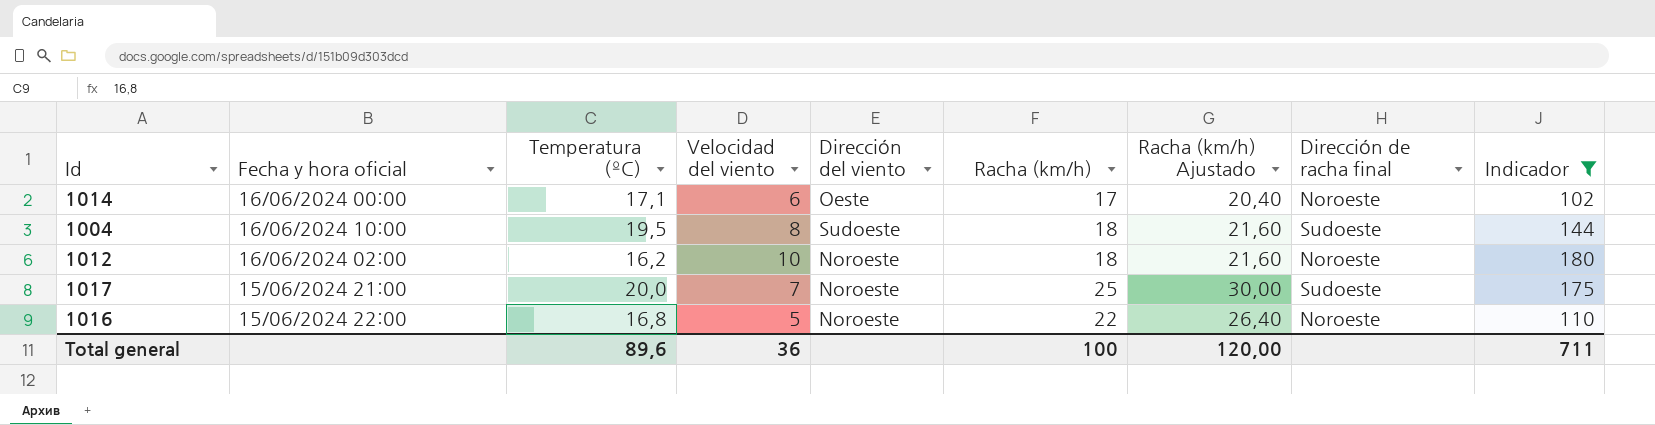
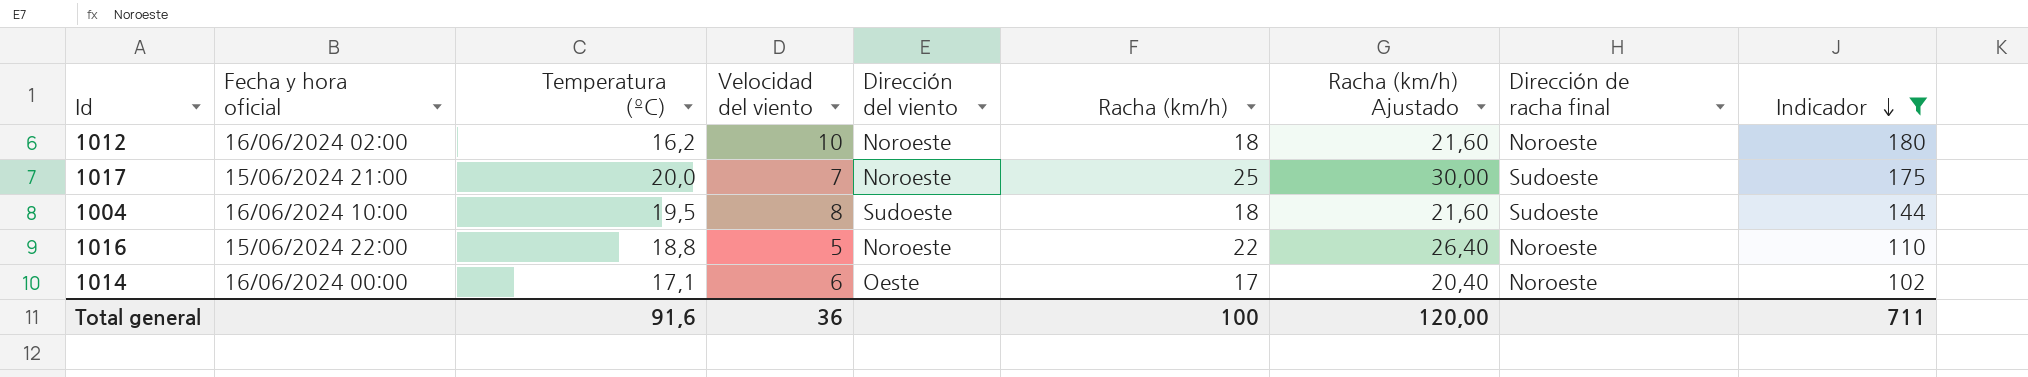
row order: none -> Indicador descending
1016 | Temperatura (ºC): 16,8 -> 18,8
Total general | Temperatura (ºC): 89,6 -> 91,6

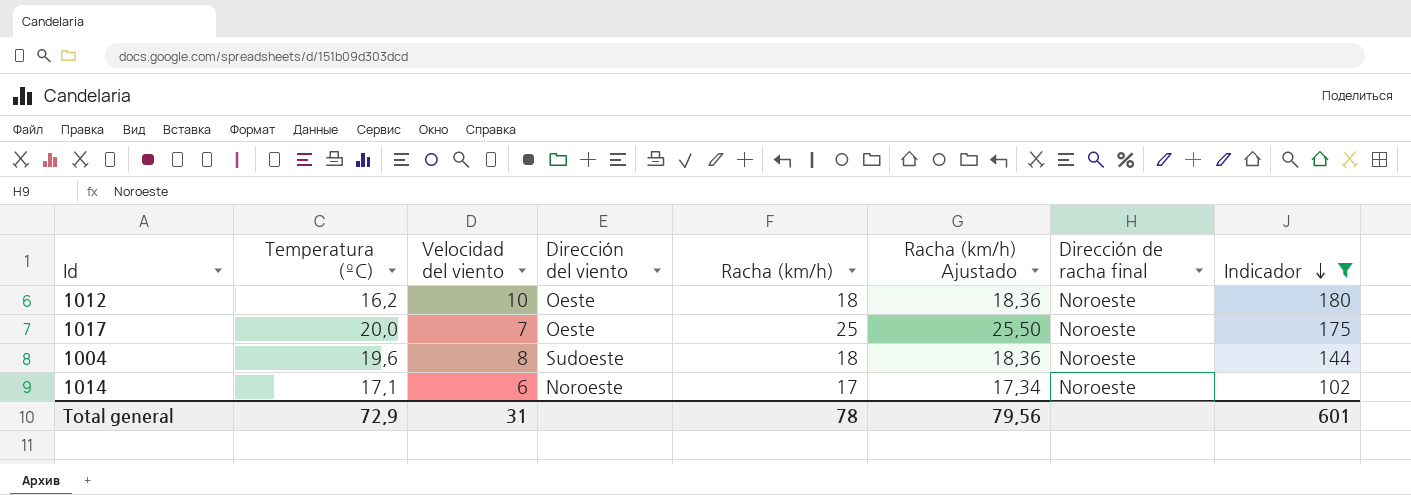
column Fecha y hora oficial | position: 2 -> none
column Racha (km/h) Ajustado | formula: [Racha (km/h)] * 1,2 -> [Racha (km/h)] * 1,02
row 1016: 15/06/2024 22:00 | 18,8 | 5 | Noroeste | 22 | 26,40 | Noroeste | 110 -> none
1012 | Dirección del viento: Noroeste -> Oeste
1017 | Dirección del viento: Noroeste -> Oeste
1017 | Dirección de racha final: Sudoeste -> Noroeste
1004 | Temperatura (ºC): 19,5 -> 19,6
1004 | Dirección de racha final: Sudoeste -> Noroeste
1014 | Dirección del viento: Oeste -> Noroeste
Total general | Temperatura (ºC): 91,6 -> 72,9
Total general | Velocidad del viento: 36 -> 31
Total general | Racha (km/h): 100 -> 78
Total general | Racha (km/h) Ajustado: 120,00 -> 79,56
Total general | Indicador: 711 -> 601

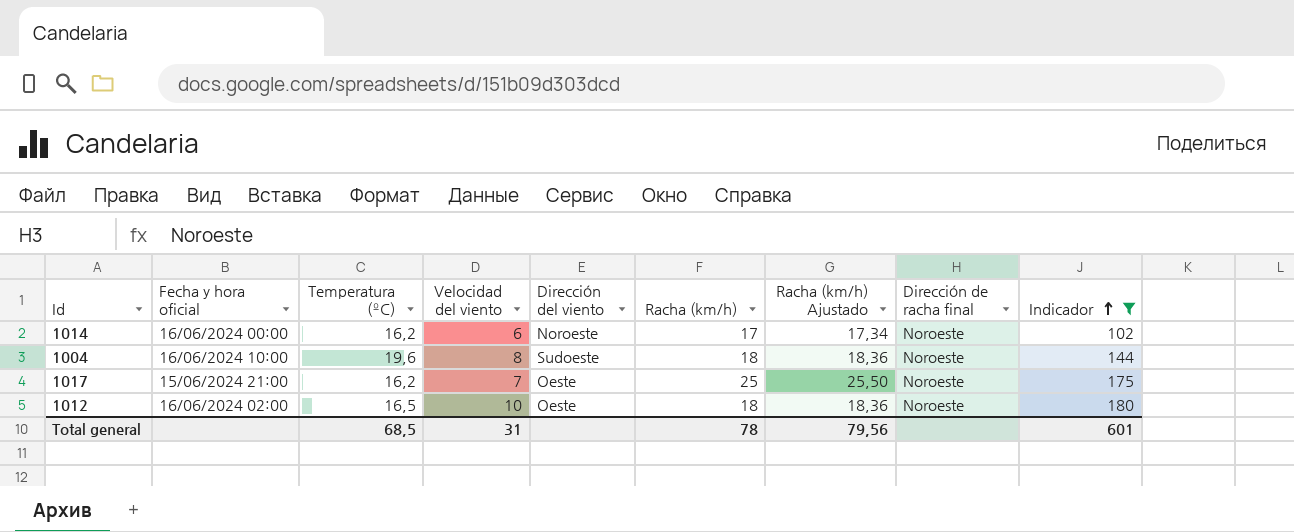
row order: Indicador descending -> Indicador ascending
column Fecha y hora oficial | position: none -> 2
1014 | Temperatura (ºC): 17,1 -> 16,2
1017 | Temperatura (ºC): 20,0 -> 16,2
1012 | Temperatura (ºC): 16,2 -> 16,5
Total general | Temperatura (ºC): 72,9 -> 68,5

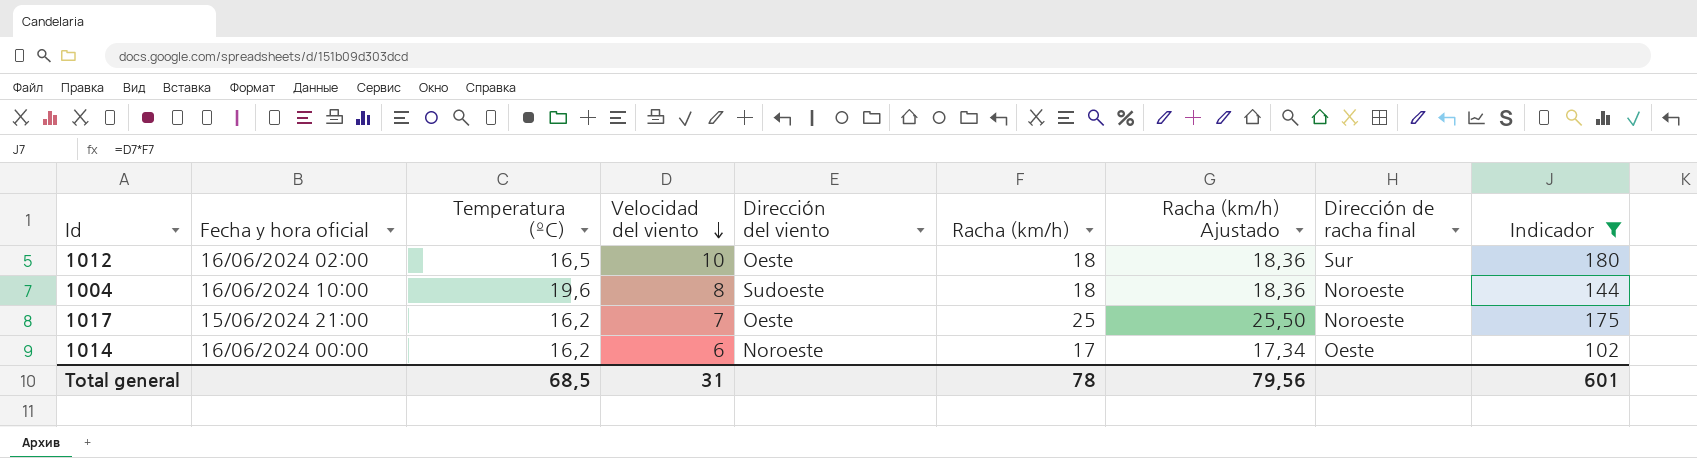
row order: Indicador ascending -> Velocidad del viento descending
1012 | Dirección de racha final: Noroeste -> Sur
1014 | Dirección de racha final: Noroeste -> Oeste

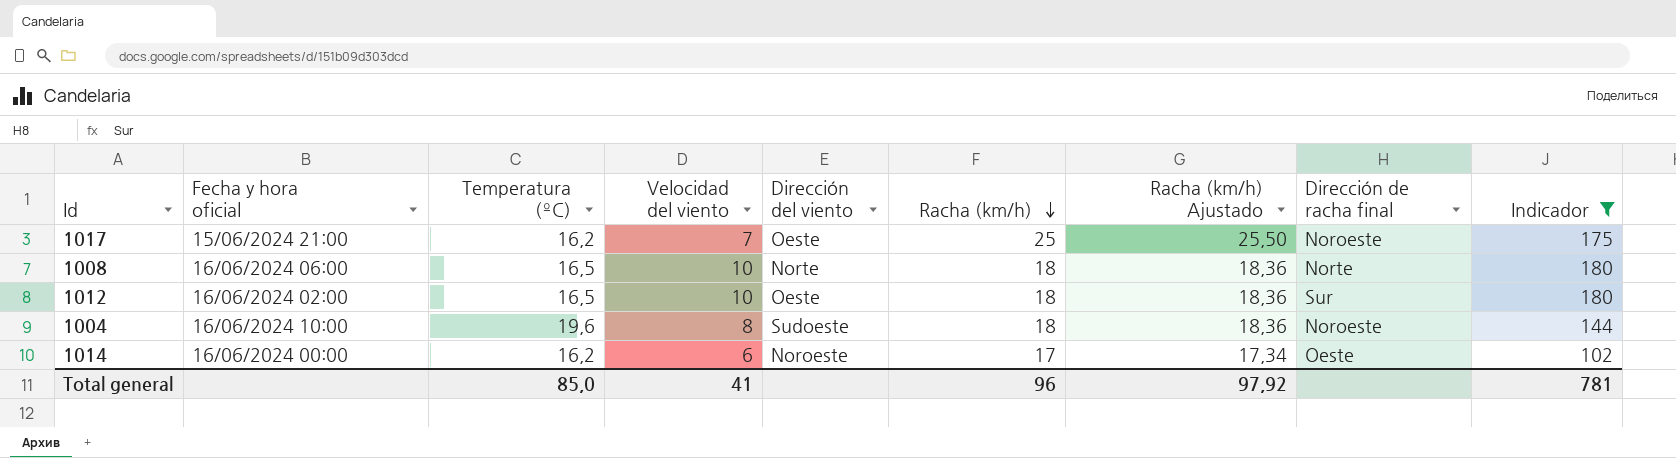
row order: Velocidad del viento descending -> Racha (km/h) descending
row 1008: none -> 16/06/2024 06:00 | 16,5 | 10 | Norte | 18 | 18,36 | Norte | 180
Total general | Temperatura (ºC): 68,5 -> 85,0
Total general | Velocidad del viento: 31 -> 41
Total general | Racha (km/h): 78 -> 96
Total general | Racha (km/h) Ajustado: 79,56 -> 97,92
Total general | Indicador: 601 -> 781

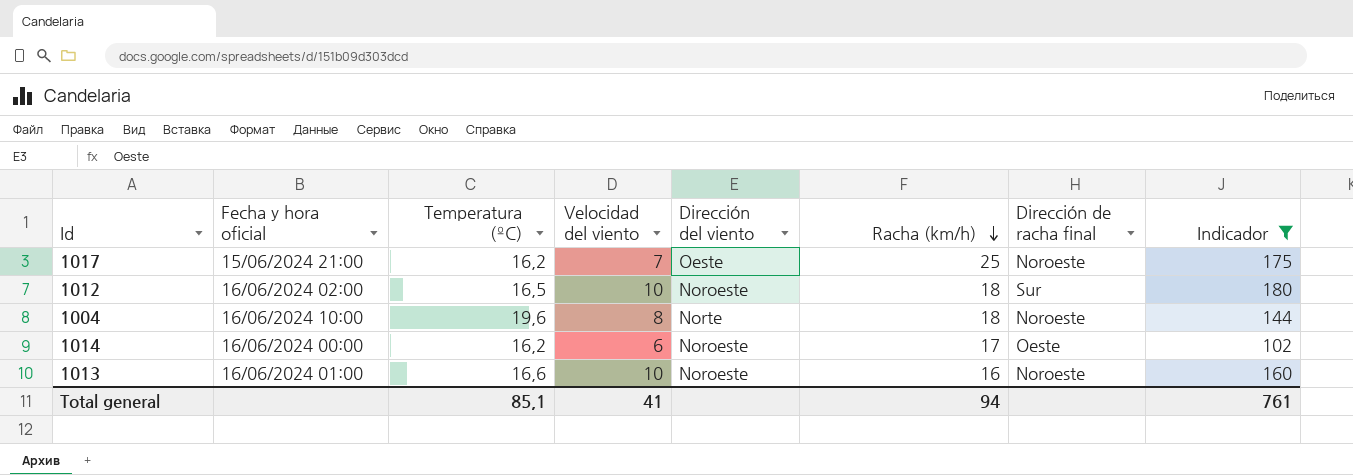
column Racha (km/h) Ajustado | formula: [Racha (km/h)] * 1,02 -> none
row 1008: 16/06/2024 06:00 | 16,5 | 10 | Norte | 18 | 18,36 | Norte | 180 -> none
1012 | Dirección del viento: Oeste -> Noroeste
1004 | Dirección del viento: Sudoeste -> Norte
row 1013: none -> 16/06/2024 01:00 | 16,6 | 10 | Noroeste | 16 | Noroeste | 160
Total general | Temperatura (ºC): 85,0 -> 85,1
Total general | Racha (km/h): 96 -> 94
Total general | Indicador: 781 -> 761

